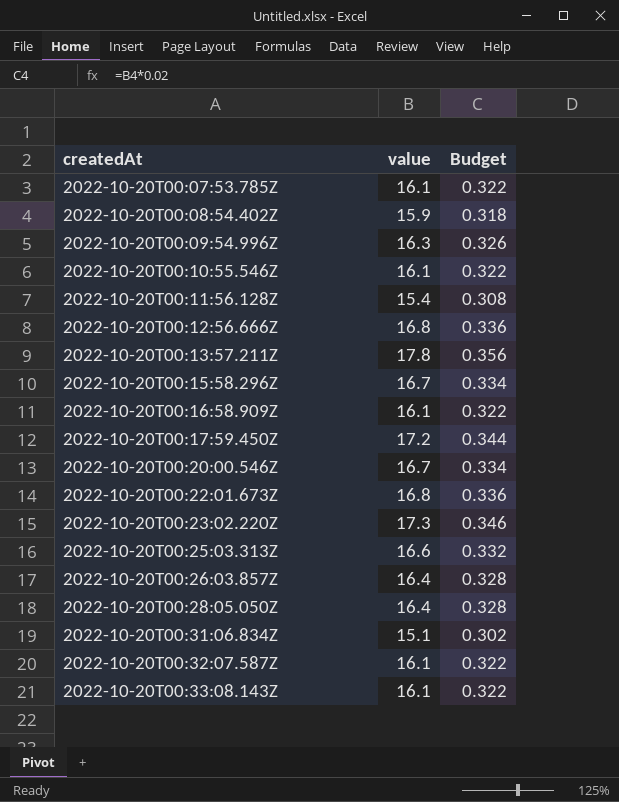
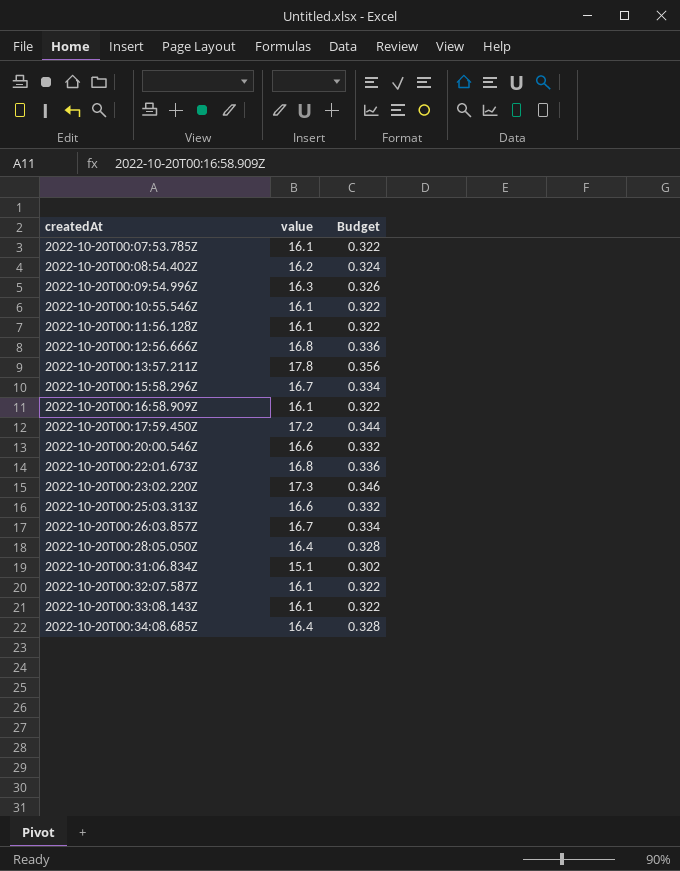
2022-10-20T00:08:54.402Z | value: 15.9 -> 16.2
2022-10-20T00:08:54.402Z | Budget: 0.318 -> 0.324
2022-10-20T00:11:56.128Z | value: 15.4 -> 16.1
2022-10-20T00:11:56.128Z | Budget: 0.308 -> 0.322
2022-10-20T00:20:00.546Z | value: 16.7 -> 16.6
2022-10-20T00:20:00.546Z | Budget: 0.334 -> 0.332
2022-10-20T00:26:03.857Z | value: 16.4 -> 16.7
2022-10-20T00:26:03.857Z | Budget: 0.328 -> 0.334
row 2022-10-20T00:34:08.685Z: none -> 16.4 | 0.328

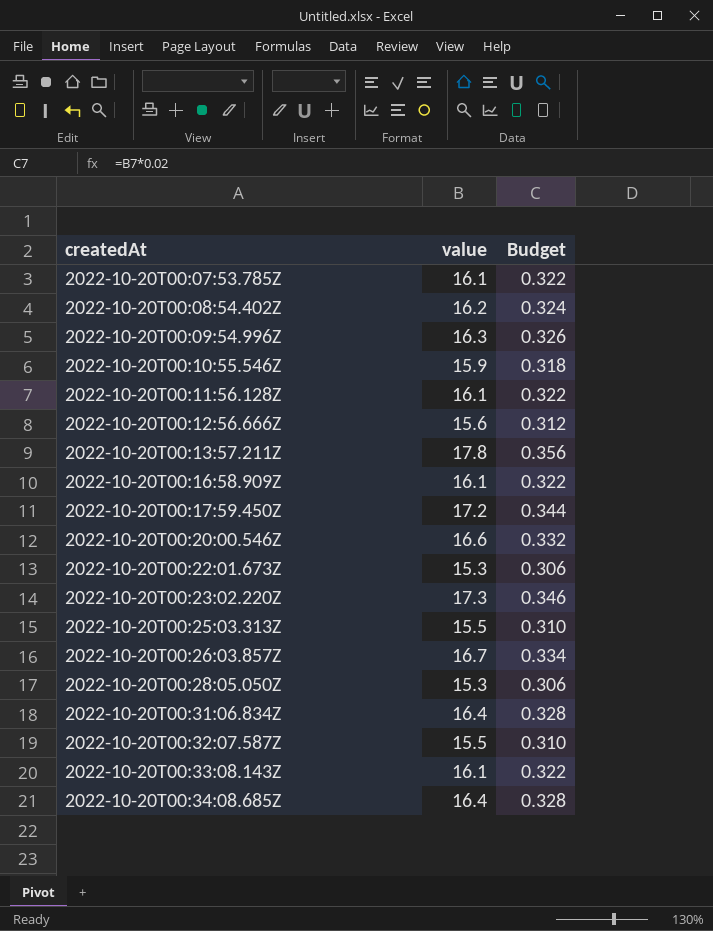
row 2022-10-20T00:15:58.296Z: 16.7 | 0.334 -> none
2022-10-20T00:10:55.546Z | value: 16.1 -> 15.9
2022-10-20T00:10:55.546Z | Budget: 0.322 -> 0.318
2022-10-20T00:12:56.666Z | value: 16.8 -> 15.6
2022-10-20T00:12:56.666Z | Budget: 0.336 -> 0.312
2022-10-20T00:22:01.673Z | value: 16.8 -> 15.3
2022-10-20T00:22:01.673Z | Budget: 0.336 -> 0.306
2022-10-20T00:25:03.313Z | value: 16.6 -> 15.5
2022-10-20T00:25:03.313Z | Budget: 0.332 -> 0.310
2022-10-20T00:28:05.050Z | value: 16.4 -> 15.3
2022-10-20T00:28:05.050Z | Budget: 0.328 -> 0.306
2022-10-20T00:31:06.834Z | value: 15.1 -> 16.4
2022-10-20T00:31:06.834Z | Budget: 0.302 -> 0.328
2022-10-20T00:32:07.587Z | value: 16.1 -> 15.5
2022-10-20T00:32:07.587Z | Budget: 0.322 -> 0.310

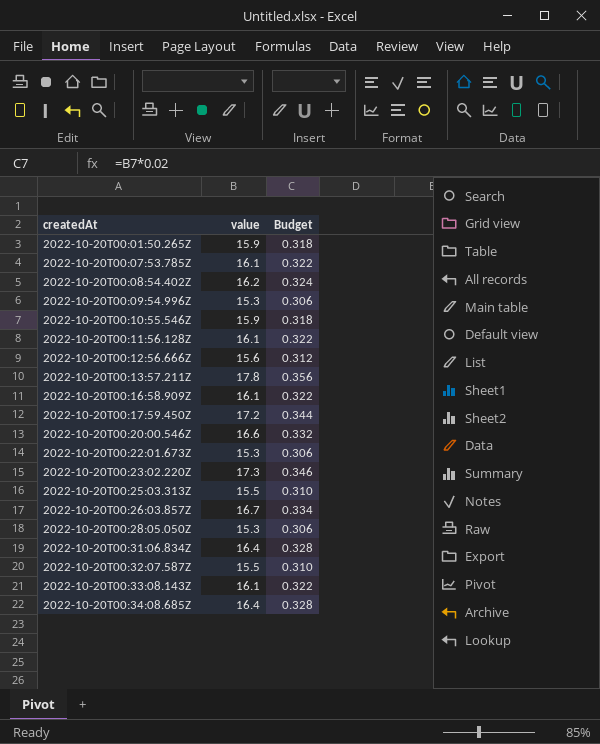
row 2022-10-20T00:01:50.265Z: none -> 15.9 | 0.318
2022-10-20T00:09:54.996Z | value: 16.3 -> 15.3
2022-10-20T00:09:54.996Z | Budget: 0.326 -> 0.306

